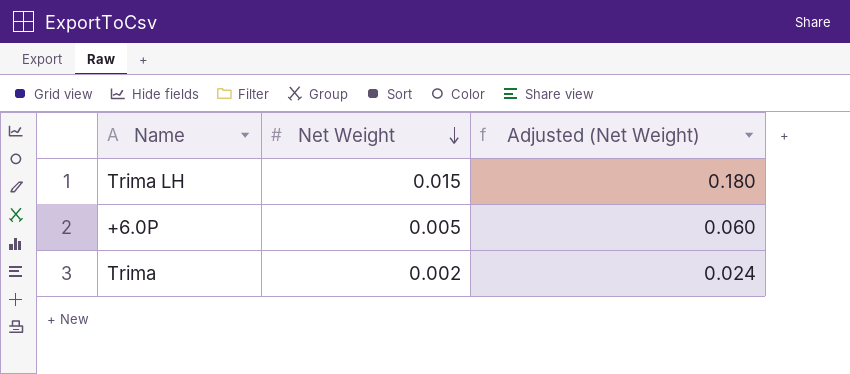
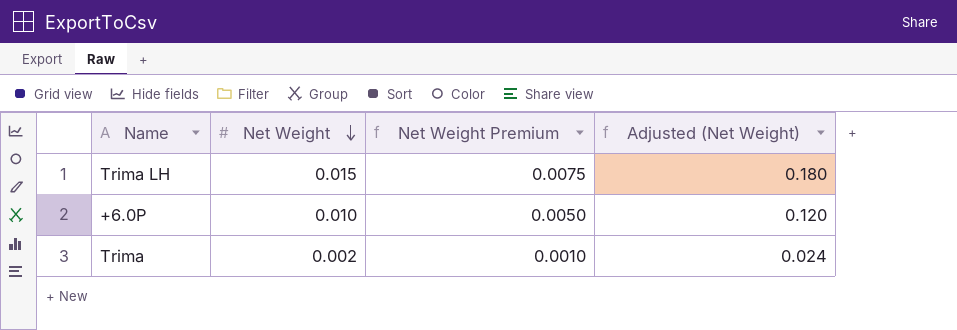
column Net Weight Premium | formula: none -> [Net Weight] * 0.5
+6.0P | Net Weight: 0.005 -> 0.010
+6.0P | Adjusted (Net Weight): 0.060 -> 0.120

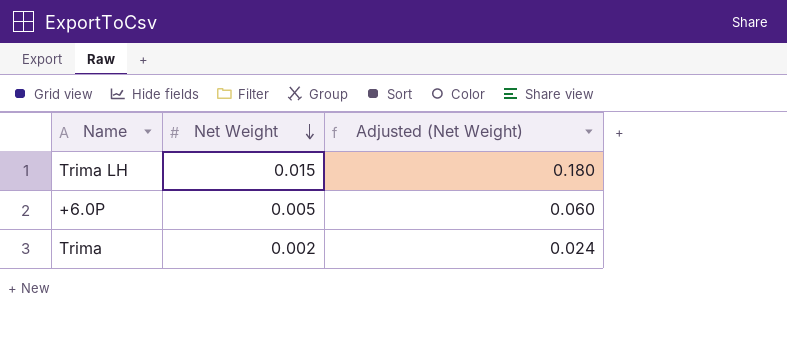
column Net Weight Premium | formula: [Net Weight] * 0.5 -> none
+6.0P | Net Weight: 0.010 -> 0.005
+6.0P | Adjusted (Net Weight): 0.120 -> 0.060

